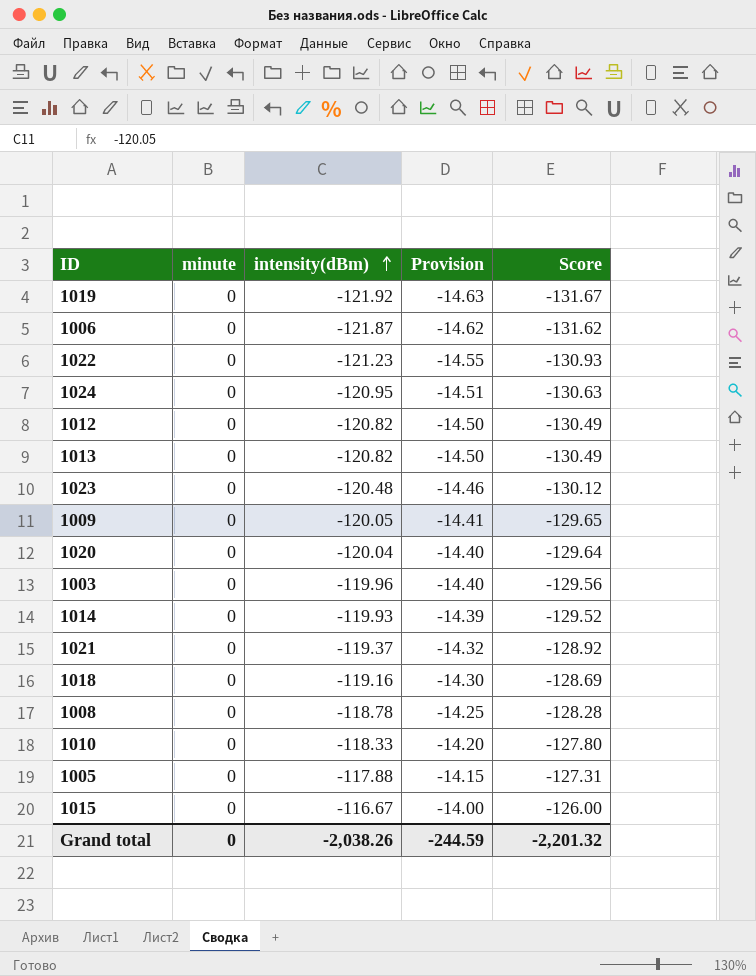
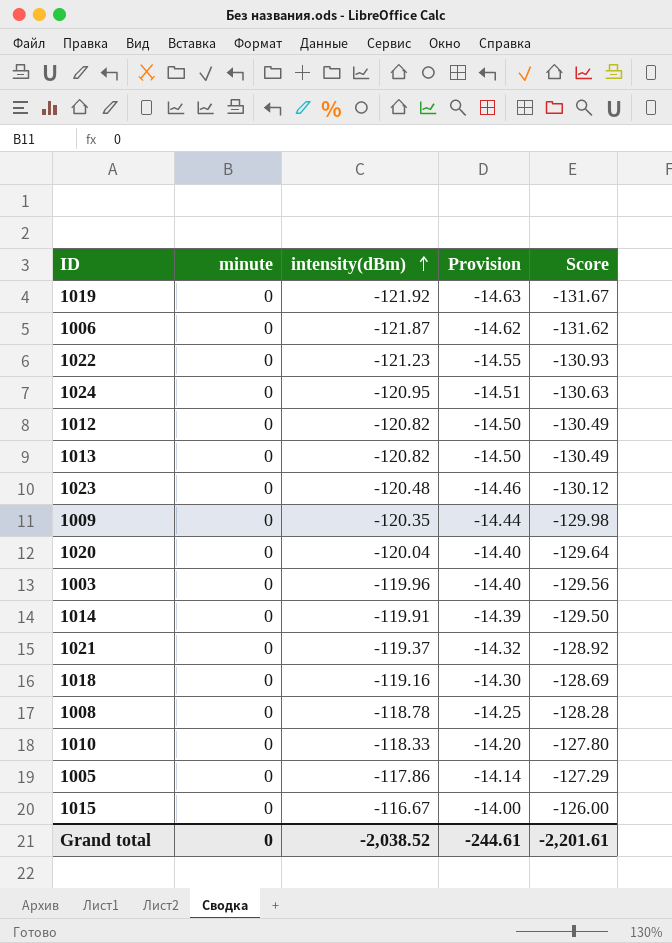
1009 | intensity(dBm): -120.05 -> -120.35
1009 | Provision: -14.41 -> -14.44
1009 | Score: -129.65 -> -129.98
1014 | intensity(dBm): -119.93 -> -119.91
1014 | Score: -129.52 -> -129.50
1005 | intensity(dBm): -117.88 -> -117.86
1005 | Provision: -14.15 -> -14.14
1005 | Score: -127.31 -> -127.29
Grand total | intensity(dBm): -2,038.26 -> -2,038.52
Grand total | Provision: -244.59 -> -244.61
Grand total | Score: -2,201.32 -> -2,201.61

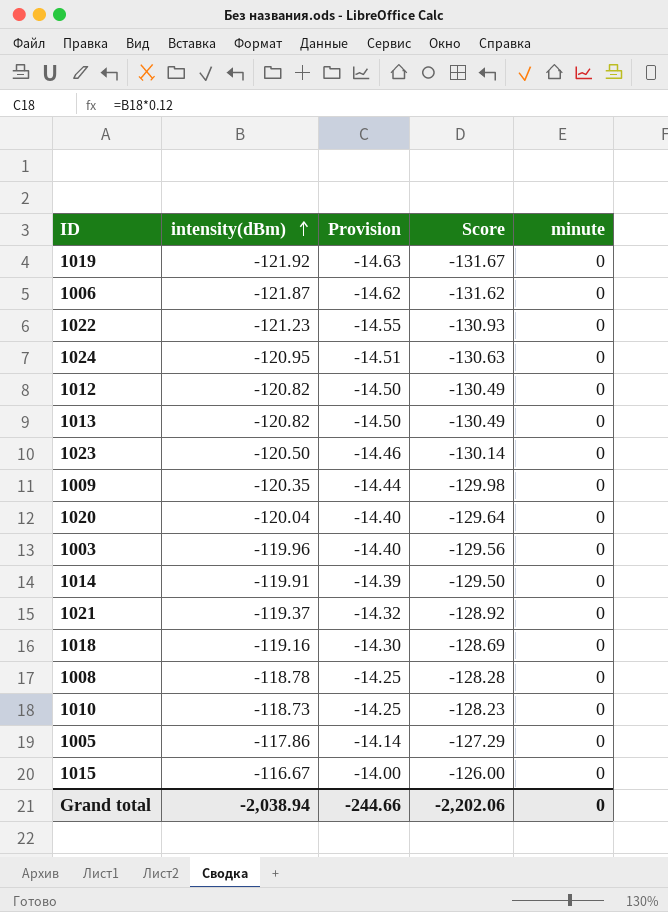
column minute | position: 2 -> 5
1023 | intensity(dBm): -120.48 -> -120.50
1023 | Score: -130.12 -> -130.14
1010 | intensity(dBm): -118.33 -> -118.73
1010 | Provision: -14.20 -> -14.25
1010 | Score: -127.80 -> -128.23
Grand total | intensity(dBm): -2,038.52 -> -2,038.94
Grand total | Provision: -244.61 -> -244.66
Grand total | Score: -2,201.61 -> -2,202.06

